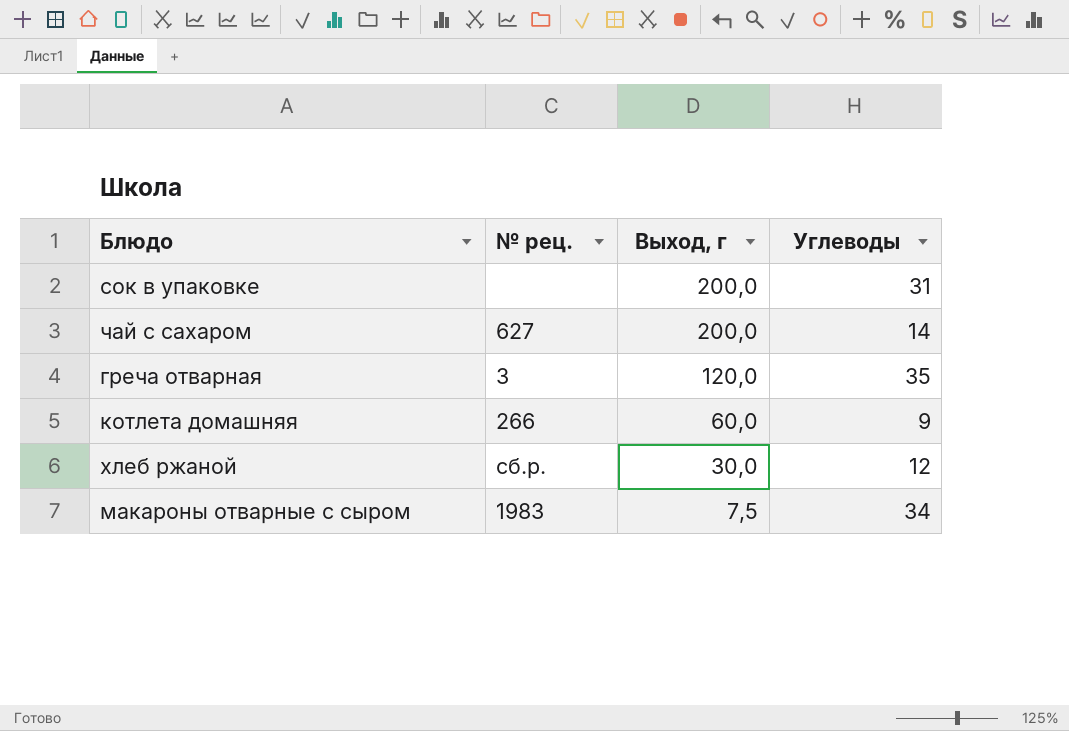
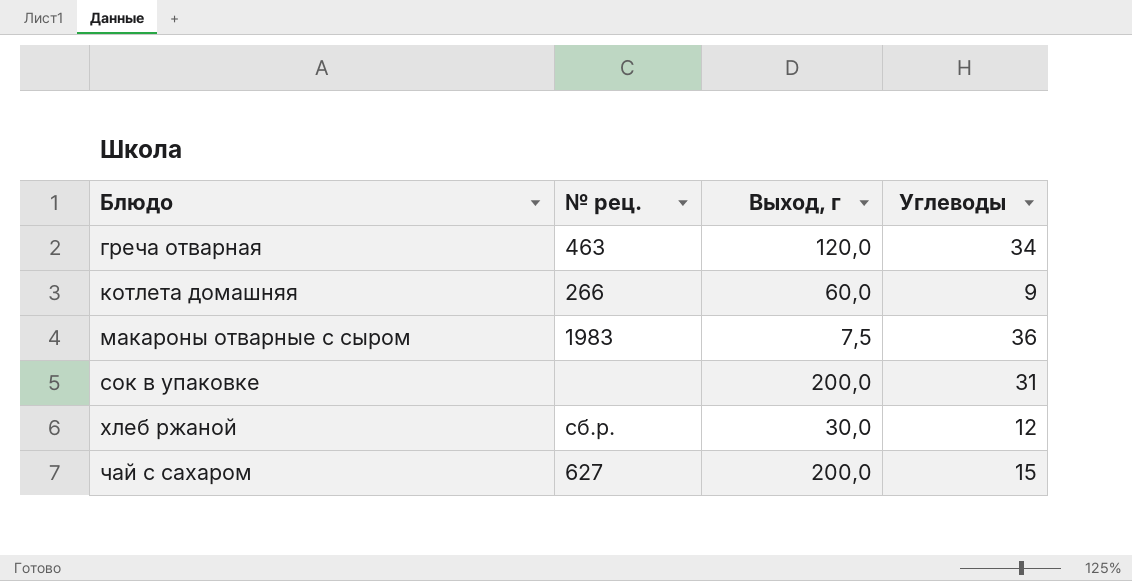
row order: Выход, г descending -> Блюдо ascending
греча отварная | № рец.: 3 -> 463
греча отварная | Углеводы: 35 -> 34
макароны отварные с сыром | Углеводы: 34 -> 36
чай с сахаром | Углеводы: 14 -> 15

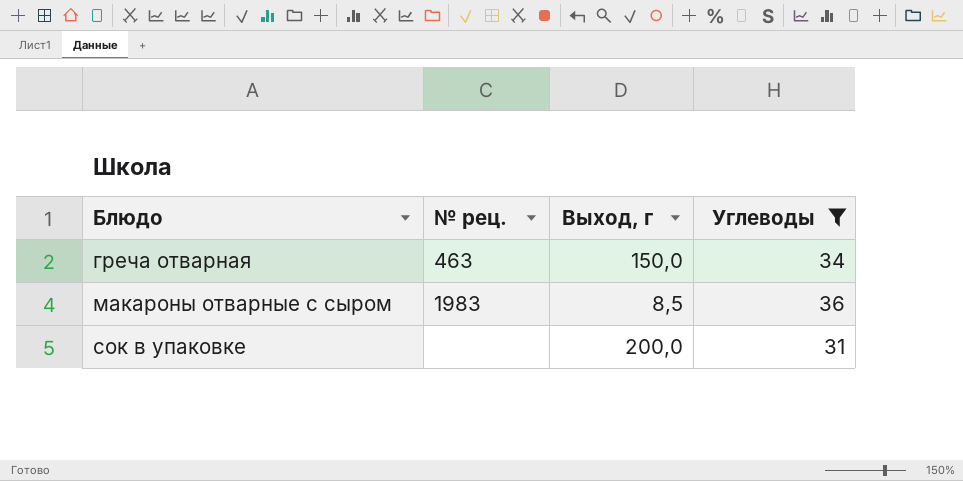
filter: none -> Углеводы >= 31
греча отварная | Выход, г: 120,0 -> 150,0
макароны отварные с сыром | Выход, г: 7,5 -> 8,5

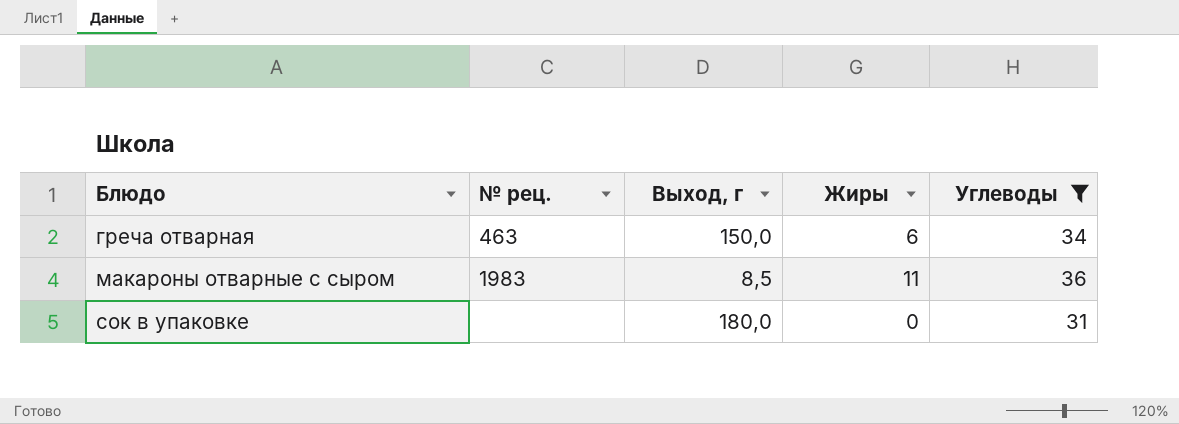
column Жиры | position: none -> 4
сок в упаковке | Выход, г: 200,0 -> 180,0

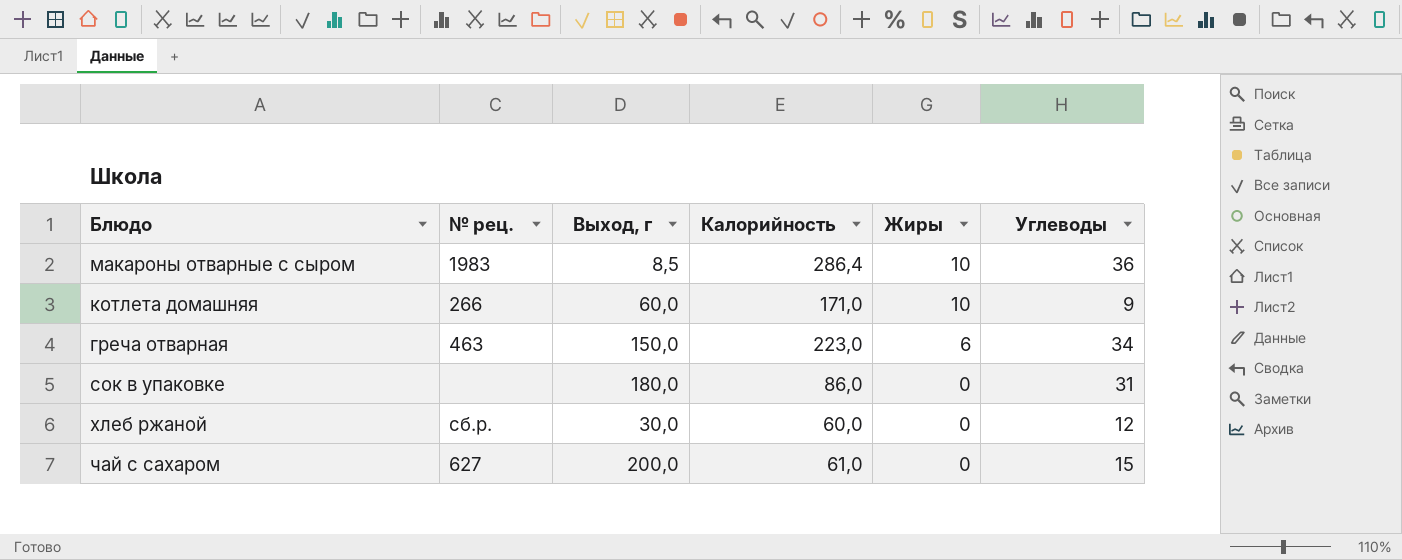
filter: Углеводы >= 31 -> none
row order: Блюдо ascending -> Жиры descending
column Калорийность | position: none -> 4
макароны отварные с сыром | Жиры: 11 -> 10

